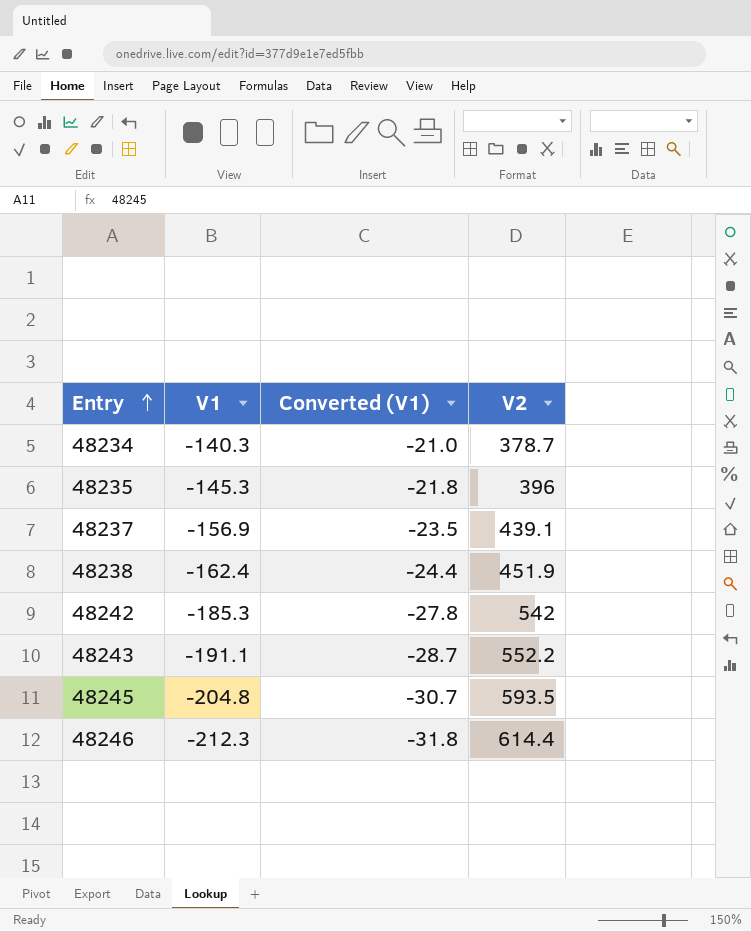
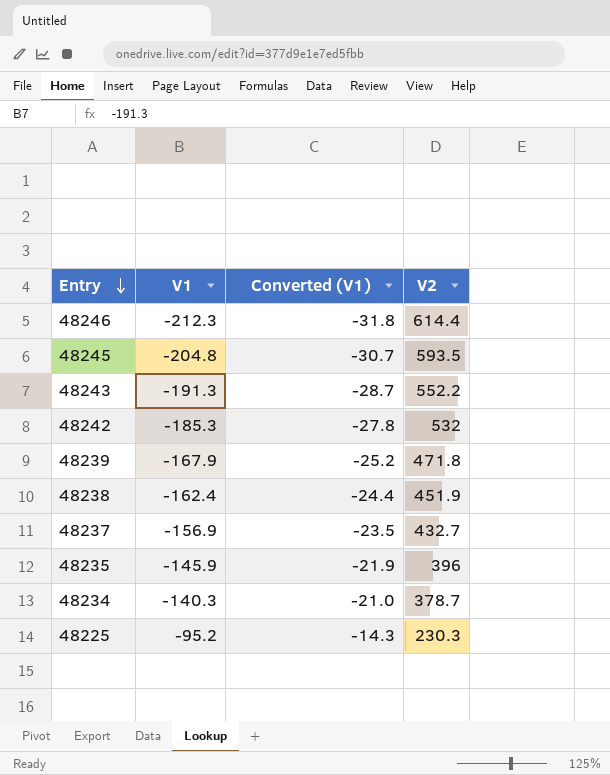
row order: Entry ascending -> Entry descending
48243 | V1: -191.1 -> -191.3
48242 | V2: 542 -> 532
row 48239: none -> -167.9 | -25.2 | 471.8
48237 | V2: 439.1 -> 432.7
48235 | V1: -145.3 -> -145.9
48235 | Converted (V1): -21.8 -> -21.9
row 48225: none -> -95.2 | -14.3 | 230.3

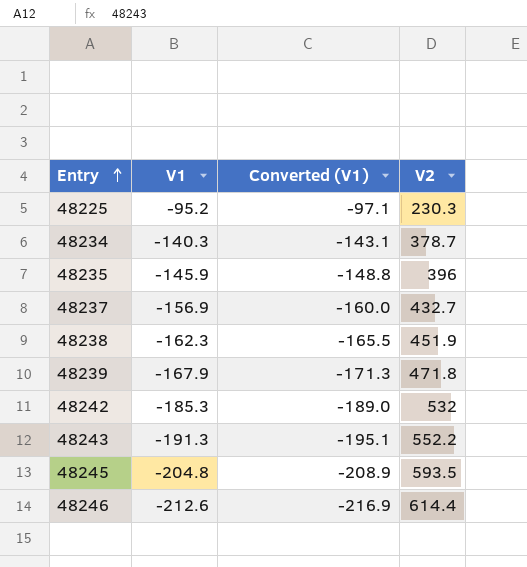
row order: Entry descending -> Entry ascending
column Converted (V1) | formula: [V1] * 0.15 -> [V1] * 1.02
48238 | V1: -162.4 -> -162.3
48246 | V1: -212.3 -> -212.6

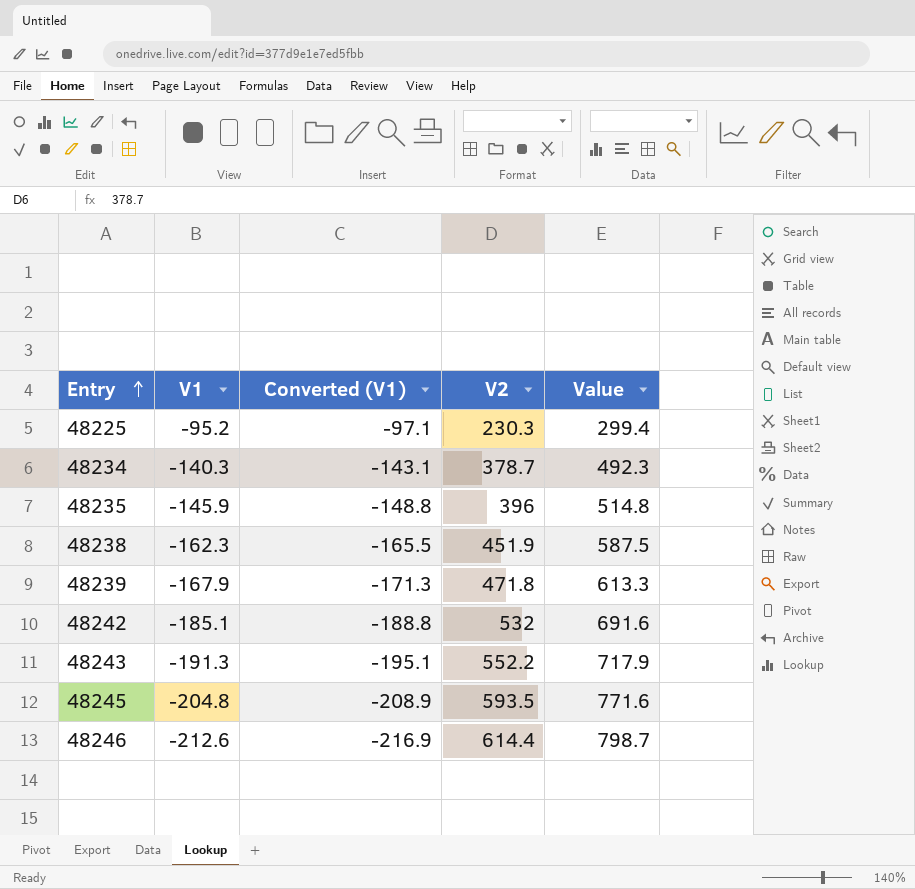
column Value | formula: none -> [V2] * 1.3
row 48237: -156.9 | -160.0 | 432.7 -> none
48242 | V1: -185.3 -> -185.1
48242 | Converted (V1): -189.0 -> -188.8

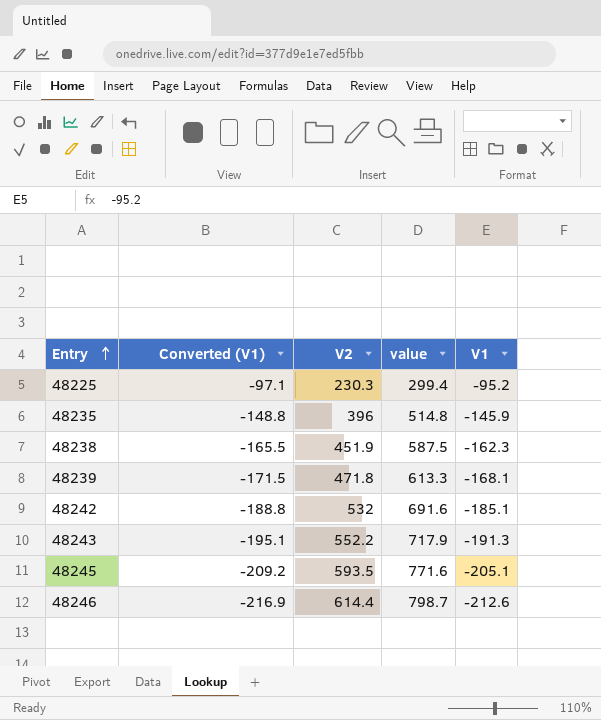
column name: Value -> value
column V1 | position: 2 -> 5
row 48234: -140.3 | -143.1 | 378.7 | 492.3 -> none
48239 | Converted (V1): -171.3 -> -171.5
48239 | V1: -167.9 -> -168.1
48245 | Converted (V1): -208.9 -> -209.2
48245 | V1: -204.8 -> -205.1

